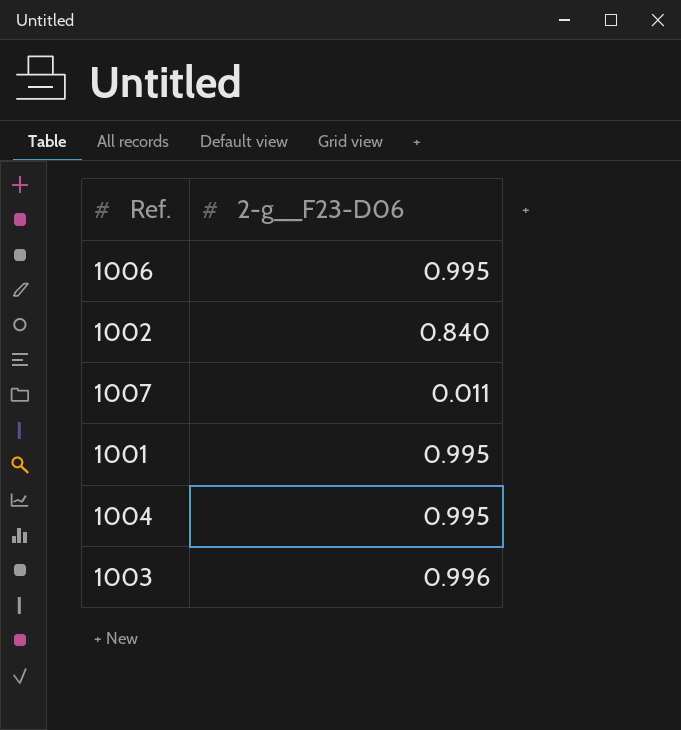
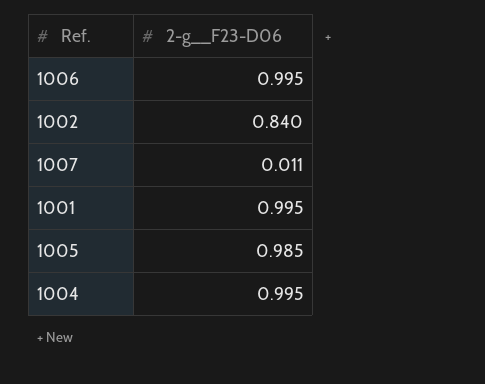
row 1003: 0.996 -> none
row 1005: none -> 0.985

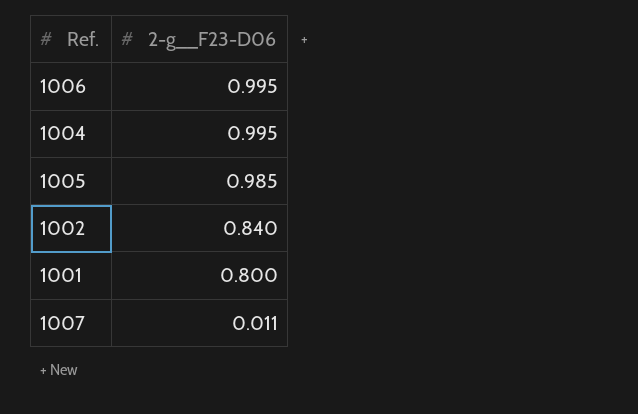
row order: none -> 2-g__F23-D06 descending
1001 | 2-g__F23-D06: 0.995 -> 0.800

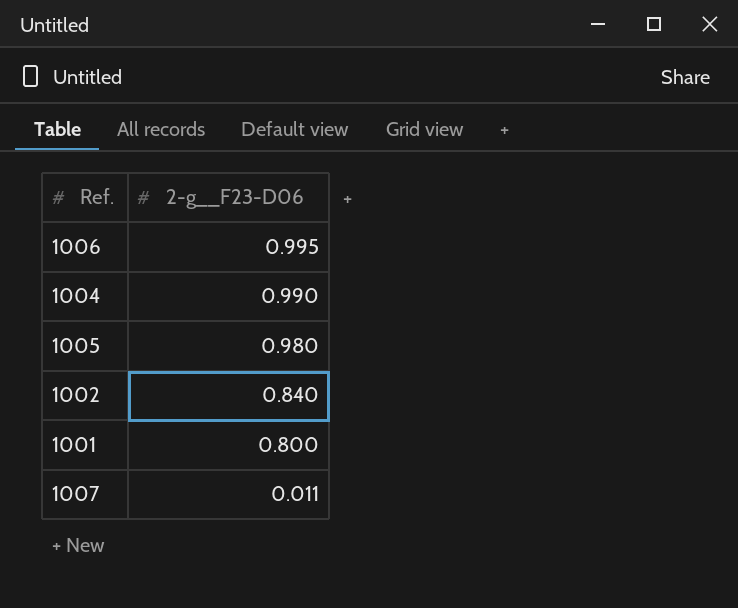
1004 | 2-g__F23-D06: 0.995 -> 0.990
1005 | 2-g__F23-D06: 0.985 -> 0.980

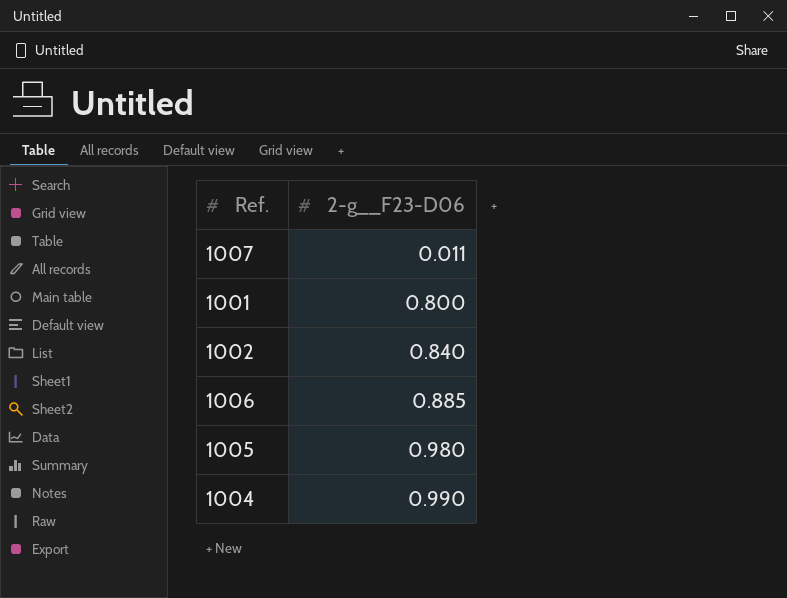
row order: 2-g__F23-D06 descending -> 2-g__F23-D06 ascending
1006 | 2-g__F23-D06: 0.995 -> 0.885

